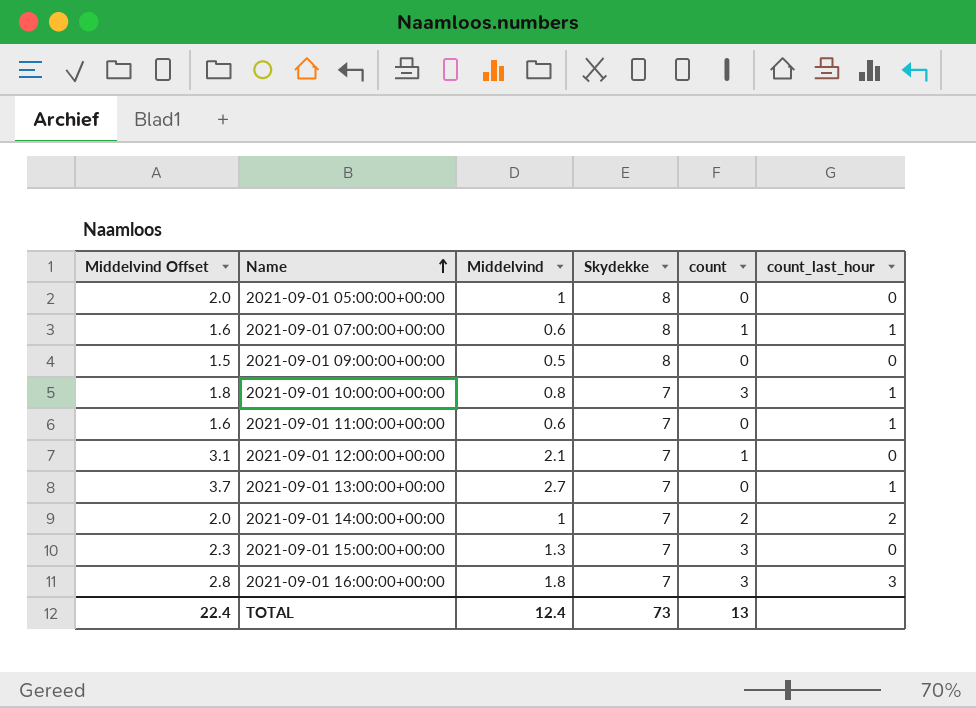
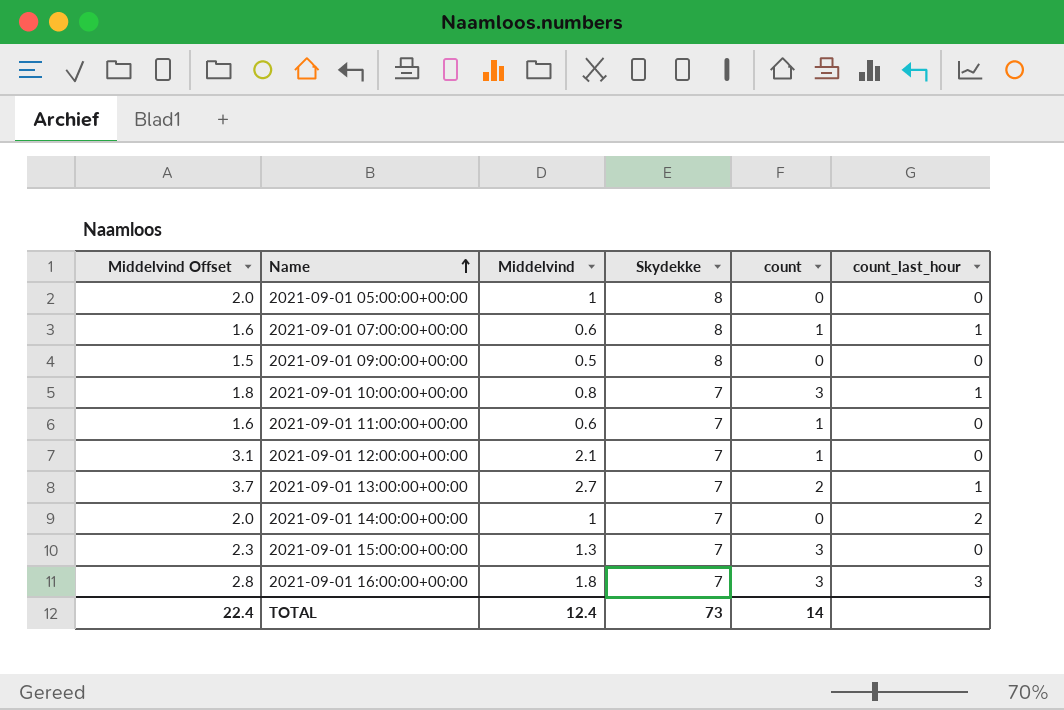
2021-09-01 11:00:00+00:00 | count: 0 -> 1
2021-09-01 11:00:00+00:00 | count_last_hour: 1 -> 0
2021-09-01 13:00:00+00:00 | count: 0 -> 2
2021-09-01 14:00:00+00:00 | count: 2 -> 0
TOTAL | count: 13 -> 14

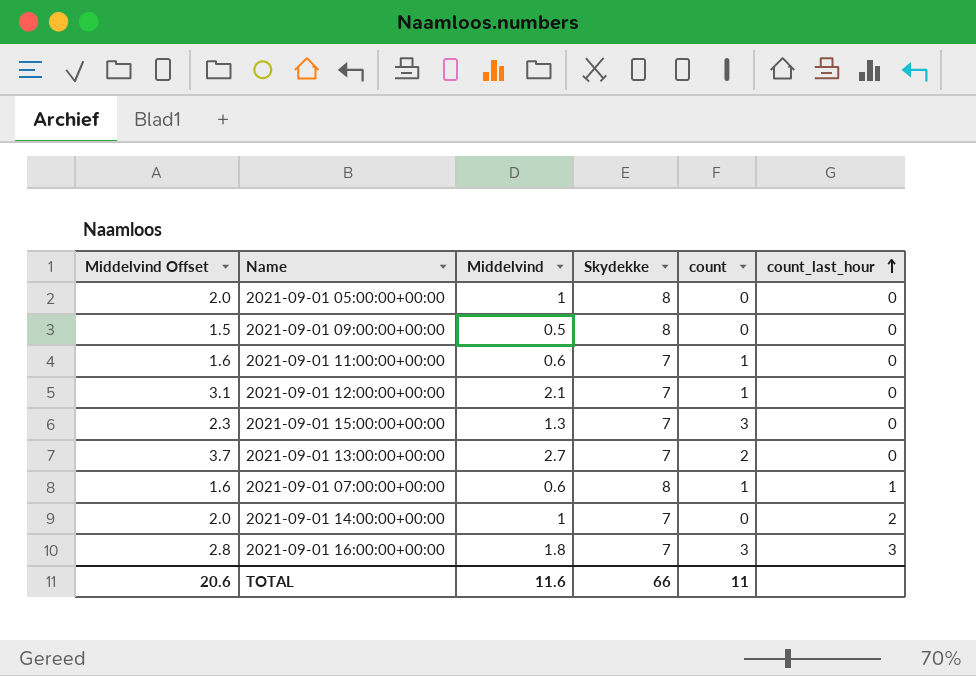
row order: Name ascending -> count_last_hour ascending
row 2021-09-01 10:00:00+00:00: 1.8 | 0.8 | 7 | 3 | 1 -> none
2021-09-01 13:00:00+00:00 | count_last_hour: 1 -> 0
TOTAL | Middelvind Offset: 22.4 -> 20.6
TOTAL | Middelvind: 12.4 -> 11.6
TOTAL | Skydekke: 73 -> 66
TOTAL | count: 14 -> 11

